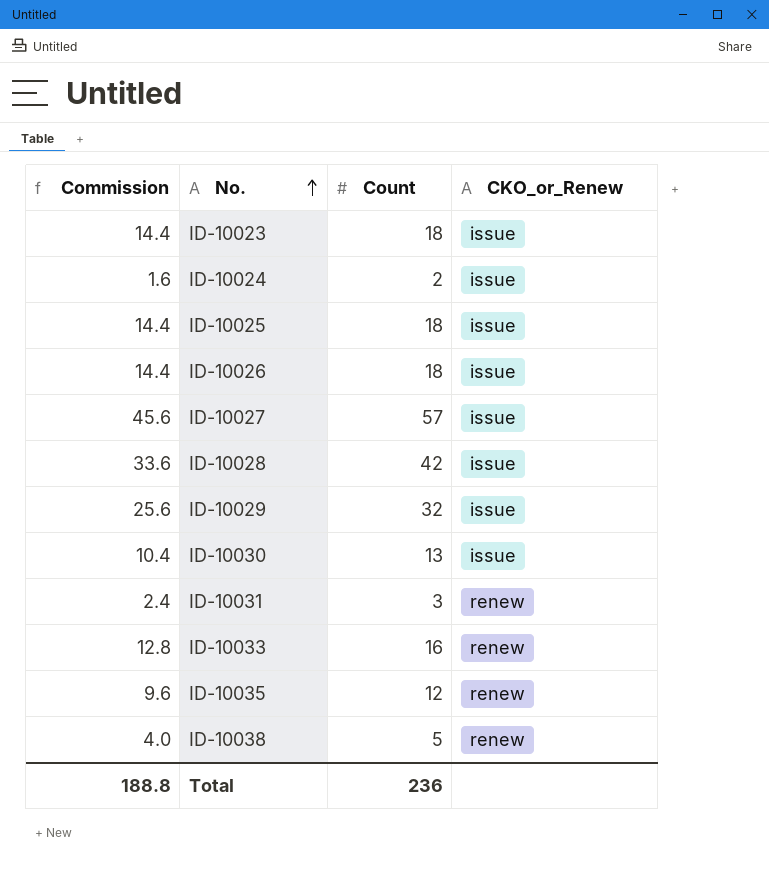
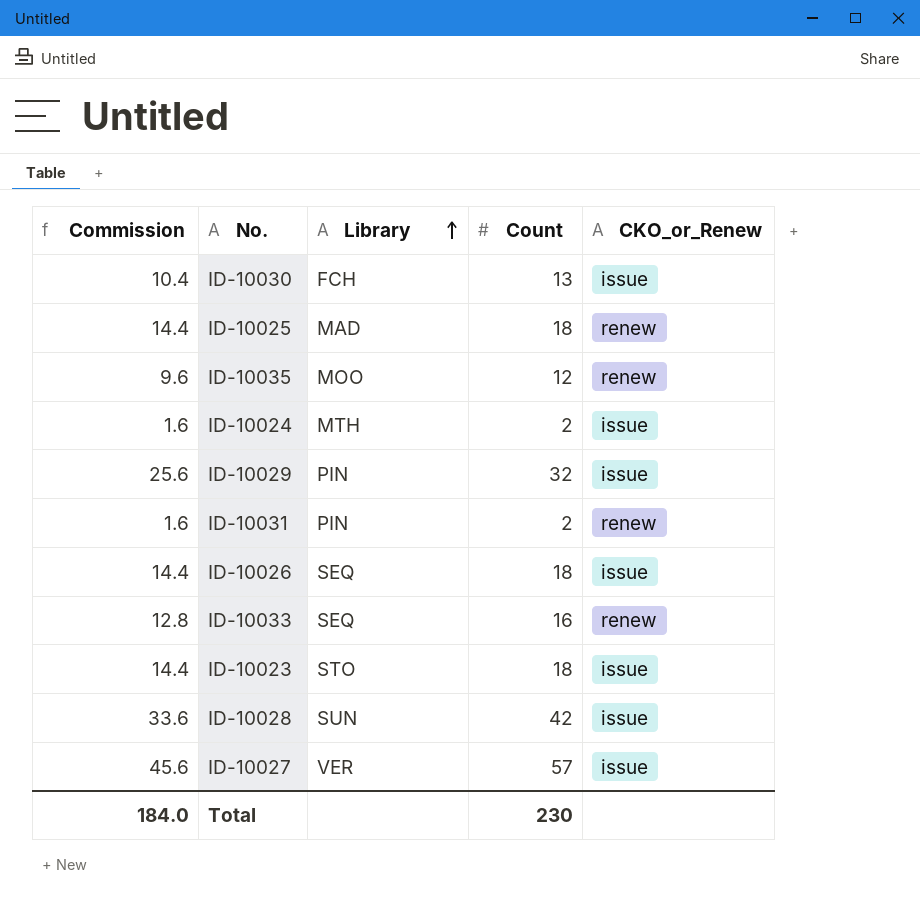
row order: No. ascending -> Library ascending
column Library | position: none -> 3
row ID-10038: 4.0 | 5 | renew -> none
ID-10025 | CKO_or_Renew: issue -> renew
ID-10031 | Commission: 2.4 -> 1.6
ID-10031 | Count: 3 -> 2
Total | Commission: 188.8 -> 184.0
Total | Count: 236 -> 230

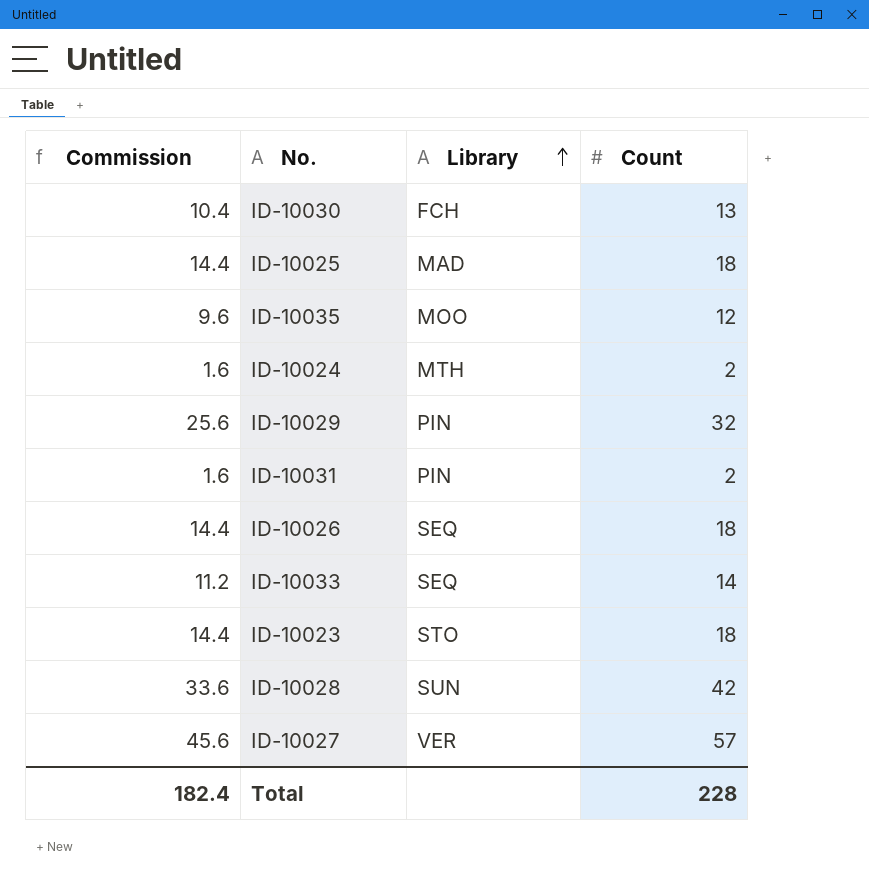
column CKO_or_Renew | position: 5 -> none
ID-10033 | Commission: 12.8 -> 11.2
ID-10033 | Count: 16 -> 14
Total | Commission: 184.0 -> 182.4
Total | Count: 230 -> 228

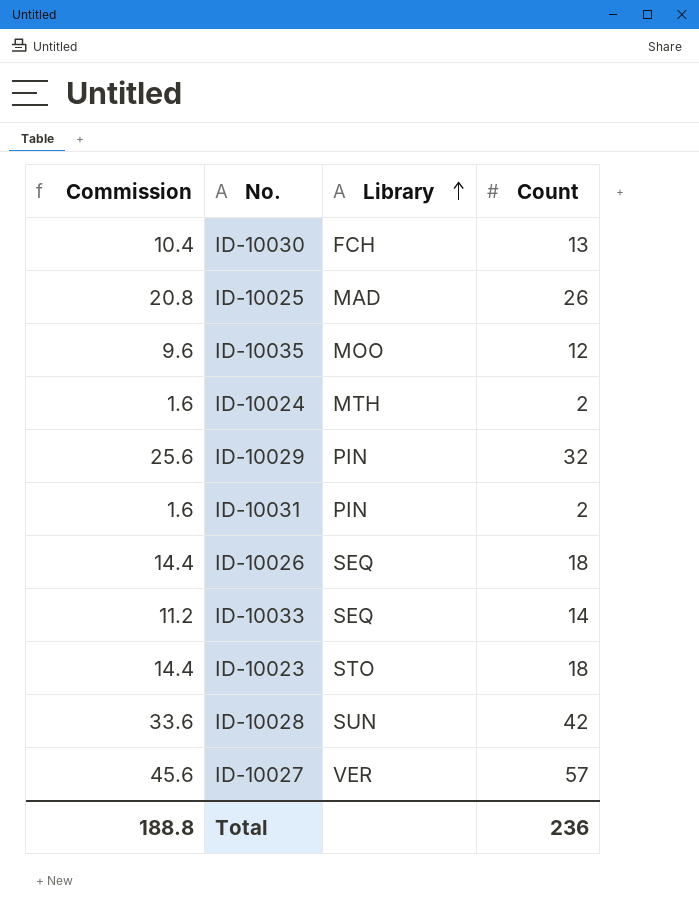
ID-10025 | Commission: 14.4 -> 20.8
ID-10025 | Count: 18 -> 26
Total | Commission: 182.4 -> 188.8
Total | Count: 228 -> 236

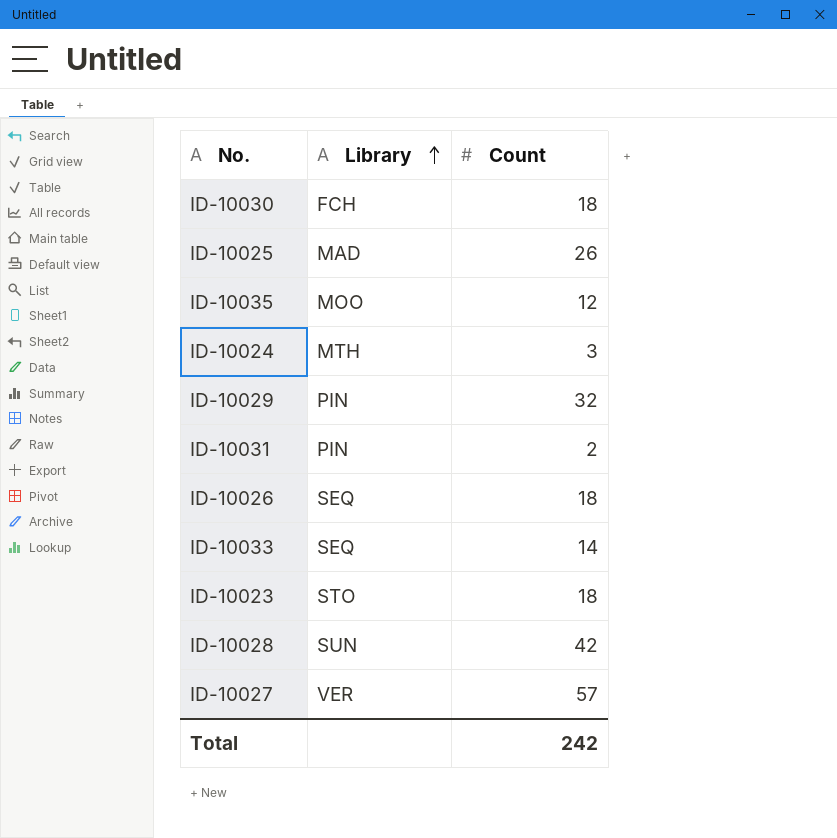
column Commission | formula: [Count] * 0.8 -> none
ID-10030 | Count: 13 -> 18
ID-10024 | Count: 2 -> 3
Total | Count: 236 -> 242

